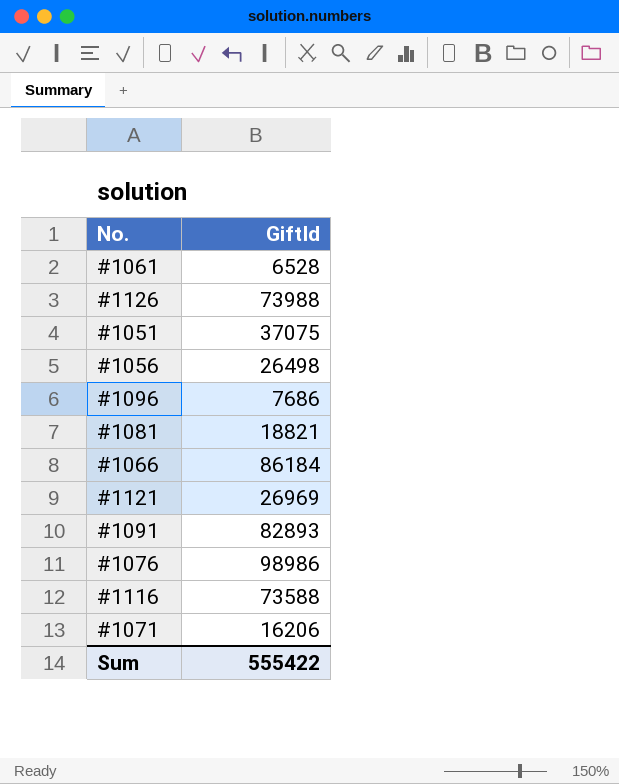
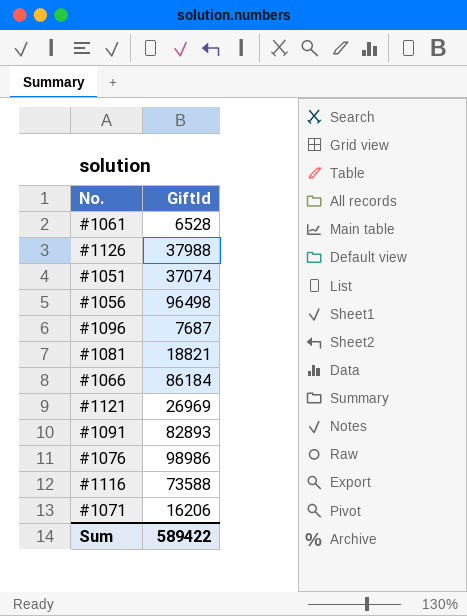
#1126 | GiftId: 73988 -> 37988
#1051 | GiftId: 37075 -> 37074
#1056 | GiftId: 26498 -> 96498
#1096 | GiftId: 7686 -> 7687
Sum | GiftId: 555422 -> 589422

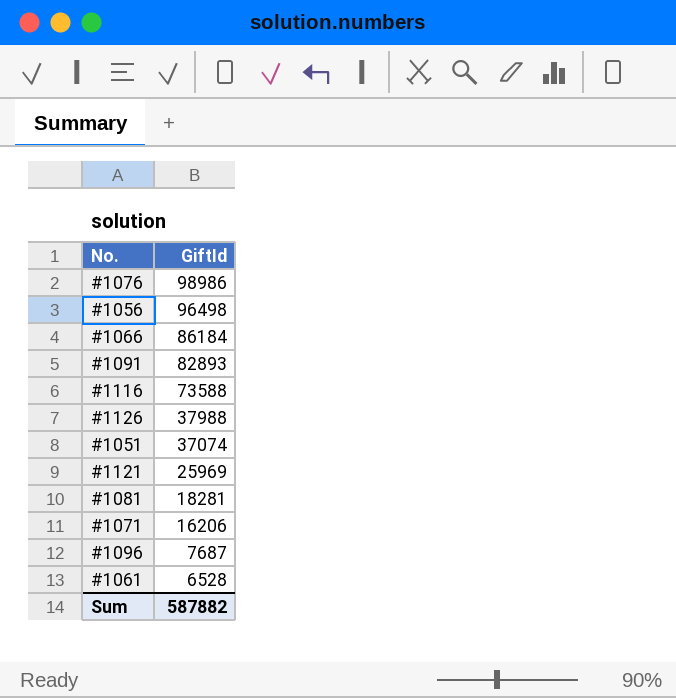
row order: none -> GiftId descending
#1121 | GiftId: 26969 -> 25969
#1081 | GiftId: 18821 -> 18281
Sum | GiftId: 589422 -> 587882

